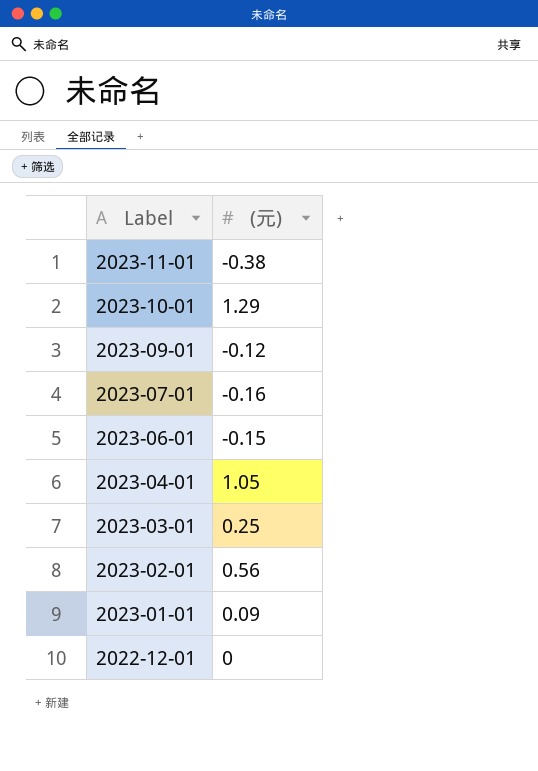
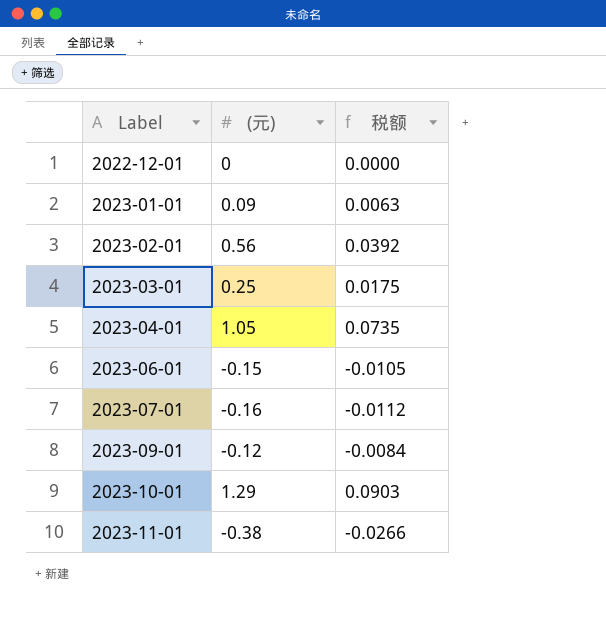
row order: Label descending -> Label ascending
column 税额 | formula: none -> [(元)] * 0.07

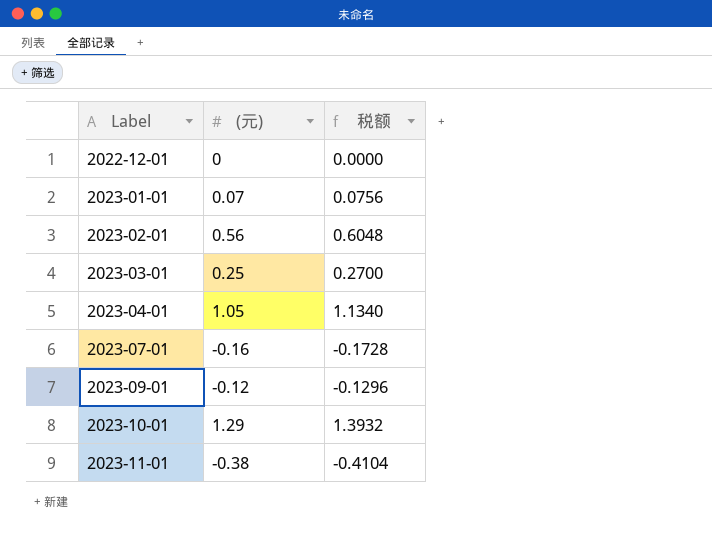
column 税额 | formula: [(元)] * 0.07 -> [(元)] * 1.08
row 2023-06-01: -0.15 | -0.0105 -> none
2023-01-01 | (元): 0.09 -> 0.07

